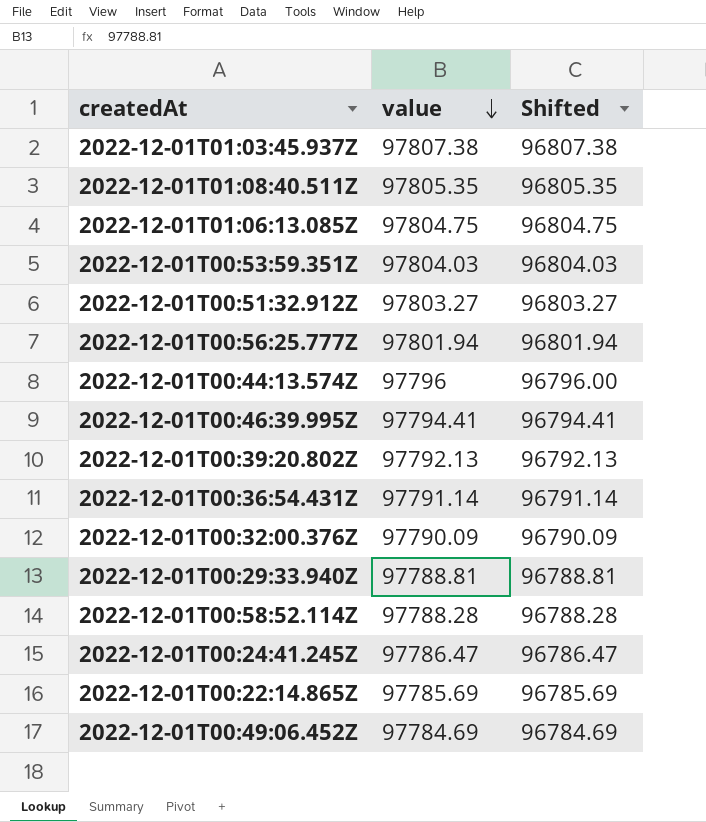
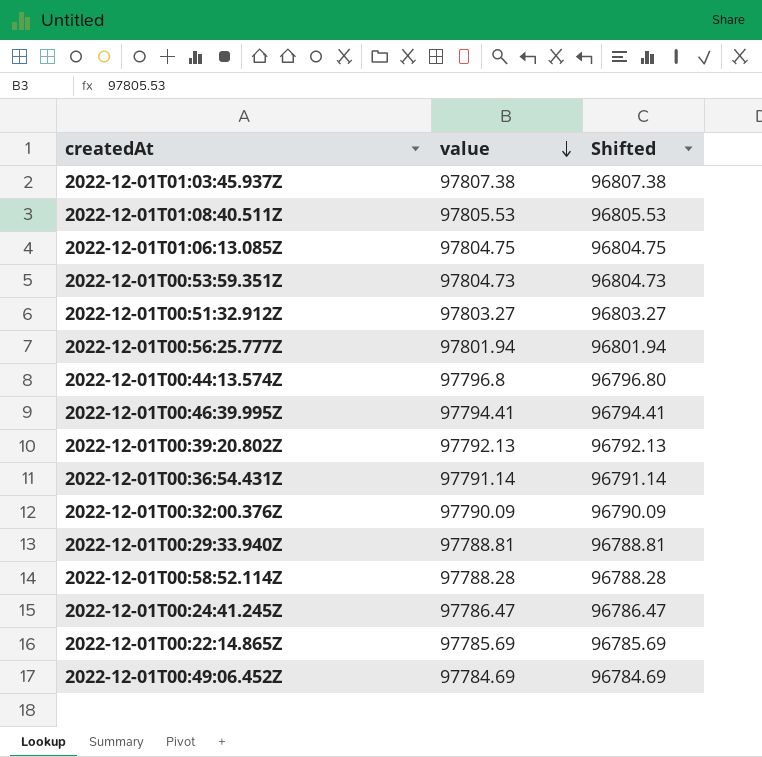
2022-12-01T01:08:40.511Z | value: 97805.35 -> 97805.53
2022-12-01T01:08:40.511Z | Shifted: 96805.35 -> 96805.53
2022-12-01T00:53:59.351Z | value: 97804.03 -> 97804.73
2022-12-01T00:53:59.351Z | Shifted: 96804.03 -> 96804.73
2022-12-01T00:44:13.574Z | value: 97796 -> 97796.8
2022-12-01T00:44:13.574Z | Shifted: 96796.00 -> 96796.80

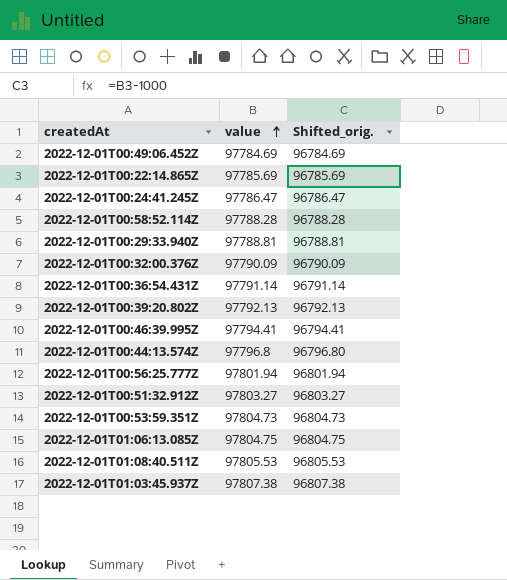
row order: value descending -> value ascending
column name: Shifted -> Shifted_orig.

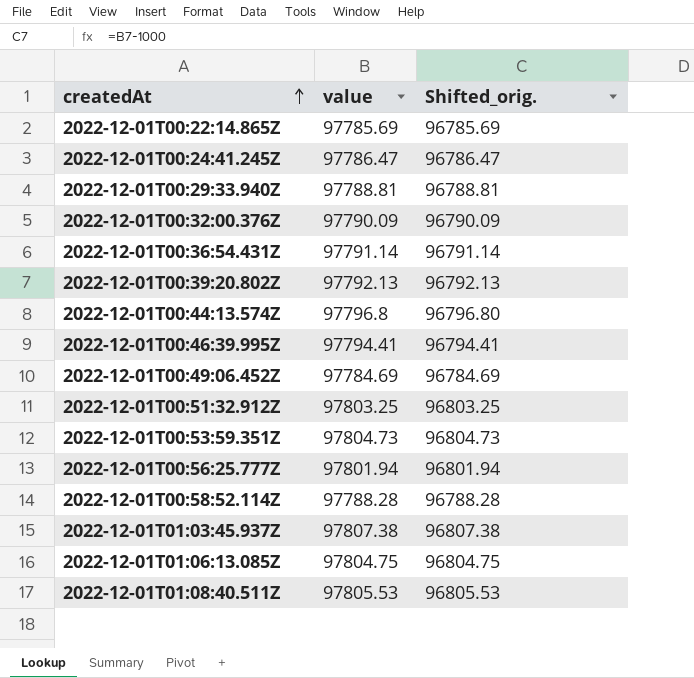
row order: value ascending -> createdAt ascending
2022-12-01T00:51:32.912Z | value: 97803.27 -> 97803.25
2022-12-01T00:51:32.912Z | Shifted_orig.: 96803.27 -> 96803.25

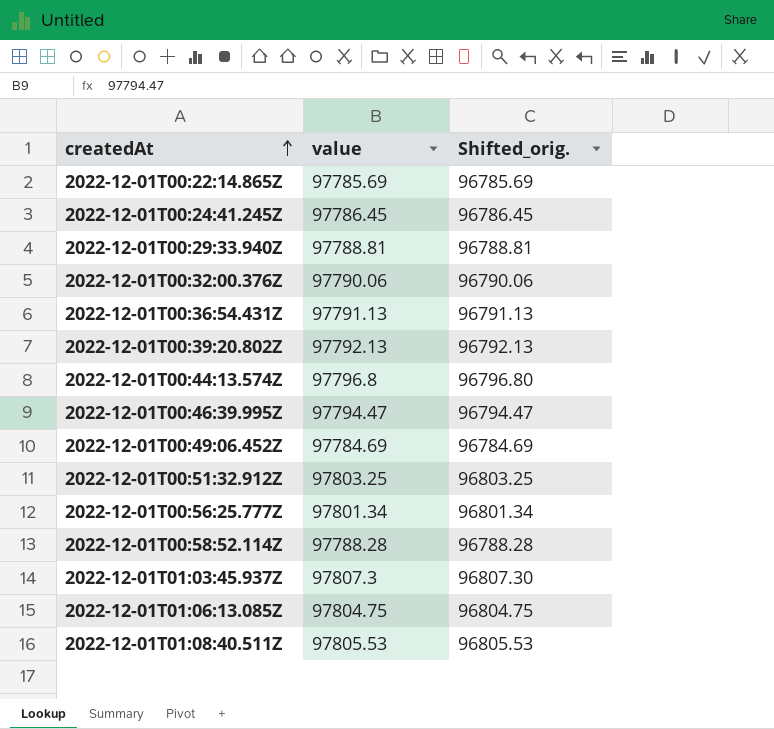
row 2022-12-01T00:53:59.351Z: 97804.73 | 96804.73 -> none
2022-12-01T00:24:41.245Z | value: 97786.47 -> 97786.45
2022-12-01T00:24:41.245Z | Shifted_orig.: 96786.47 -> 96786.45
2022-12-01T00:32:00.376Z | value: 97790.09 -> 97790.06
2022-12-01T00:32:00.376Z | Shifted_orig.: 96790.09 -> 96790.06
2022-12-01T00:36:54.431Z | value: 97791.14 -> 97791.13
2022-12-01T00:36:54.431Z | Shifted_orig.: 96791.14 -> 96791.13
2022-12-01T00:46:39.995Z | value: 97794.41 -> 97794.47
2022-12-01T00:46:39.995Z | Shifted_orig.: 96794.41 -> 96794.47
2022-12-01T00:56:25.777Z | value: 97801.94 -> 97801.34
2022-12-01T00:56:25.777Z | Shifted_orig.: 96801.94 -> 96801.34
2022-12-01T01:03:45.937Z | value: 97807.38 -> 97807.3
2022-12-01T01:03:45.937Z | Shifted_orig.: 96807.38 -> 96807.30

